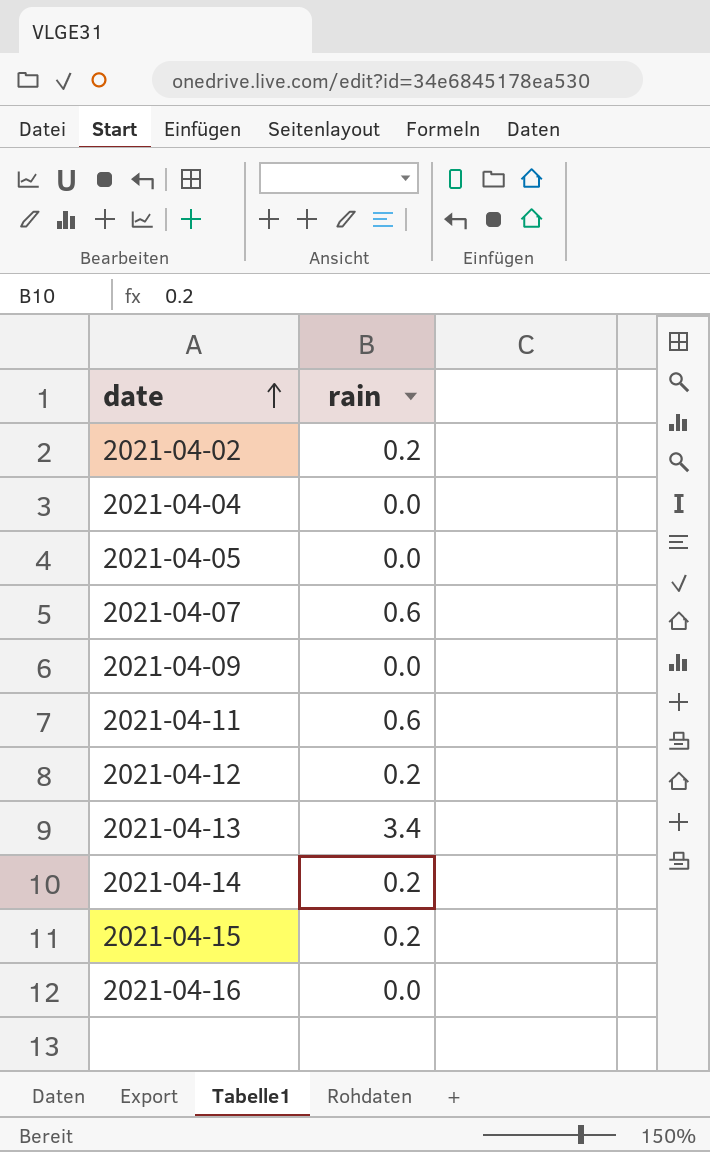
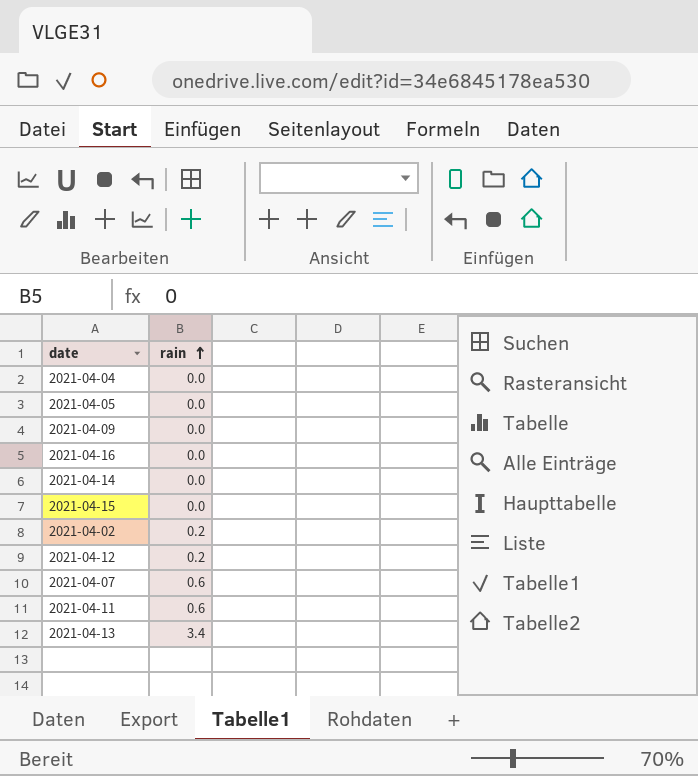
row order: date ascending -> rain ascending
2021-04-14 | rain: 0.2 -> 0.0
2021-04-15 | rain: 0.2 -> 0.0

